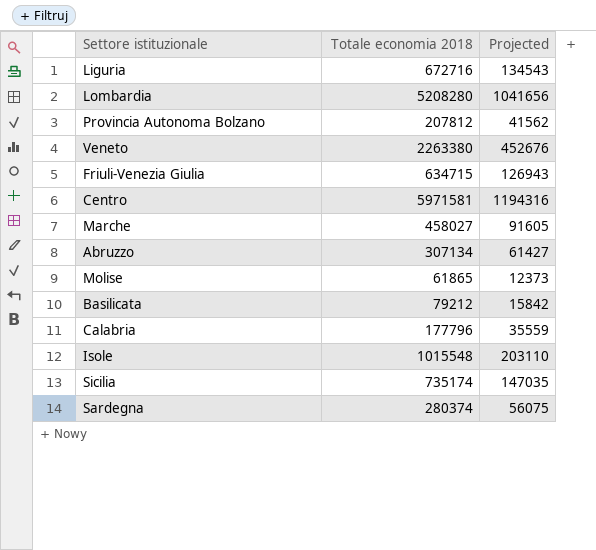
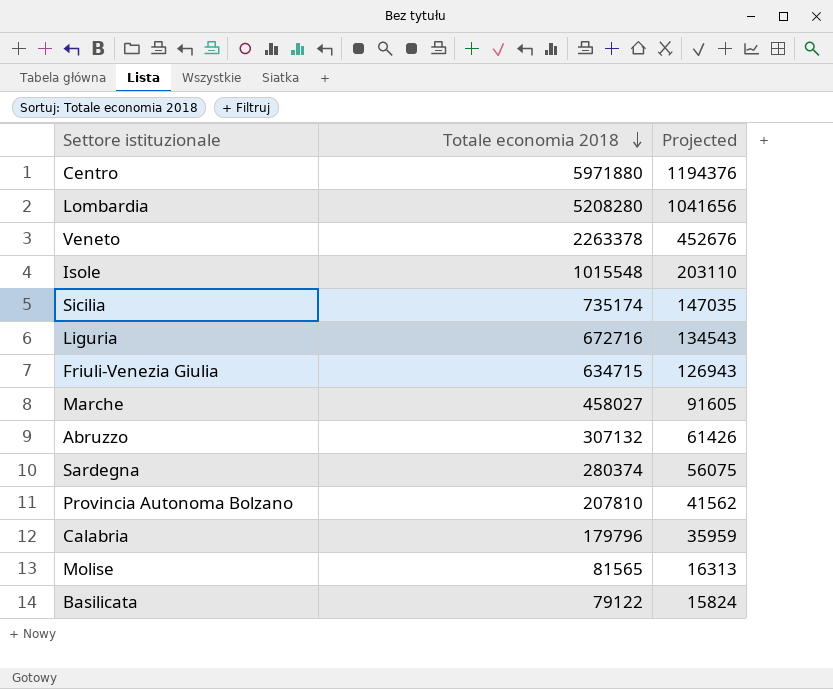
row order: none -> Totale economia 2018 descending
Centro | Totale economia 2018: 5971581 -> 5971880
Centro | Projected: 1194316 -> 1194376
Veneto | Totale economia 2018: 2263380 -> 2263378
Abruzzo | Totale economia 2018: 307134 -> 307132
Abruzzo | Projected: 61427 -> 61426
Provincia Autonoma Bolzano | Totale economia 2018: 207812 -> 207810
Calabria | Totale economia 2018: 177796 -> 179796
Calabria | Projected: 35559 -> 35959
Molise | Totale economia 2018: 61865 -> 81565
Molise | Projected: 12373 -> 16313
Basilicata | Totale economia 2018: 79212 -> 79122
Basilicata | Projected: 15842 -> 15824

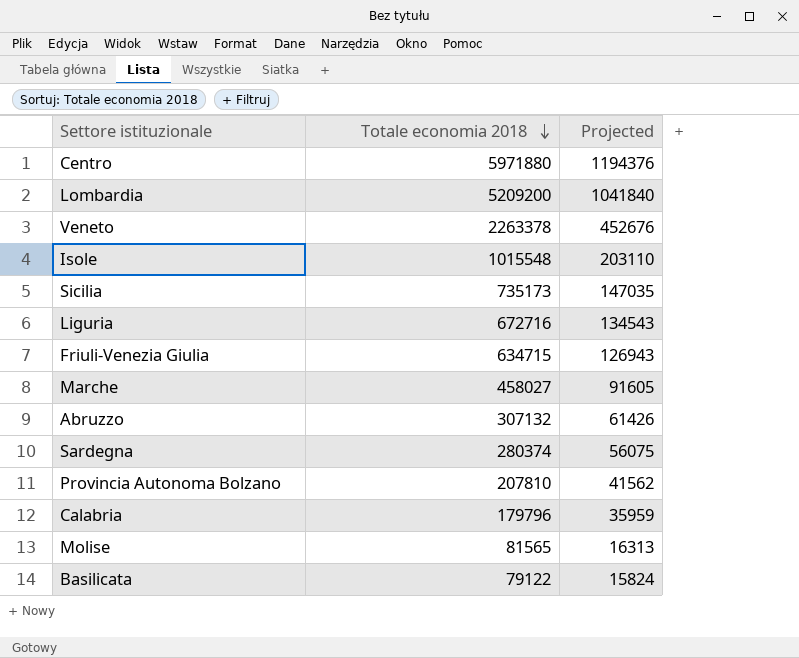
Lombardia | Totale economia 2018: 5208280 -> 5209200
Lombardia | Projected: 1041656 -> 1041840
Sicilia | Totale economia 2018: 735174 -> 735173

